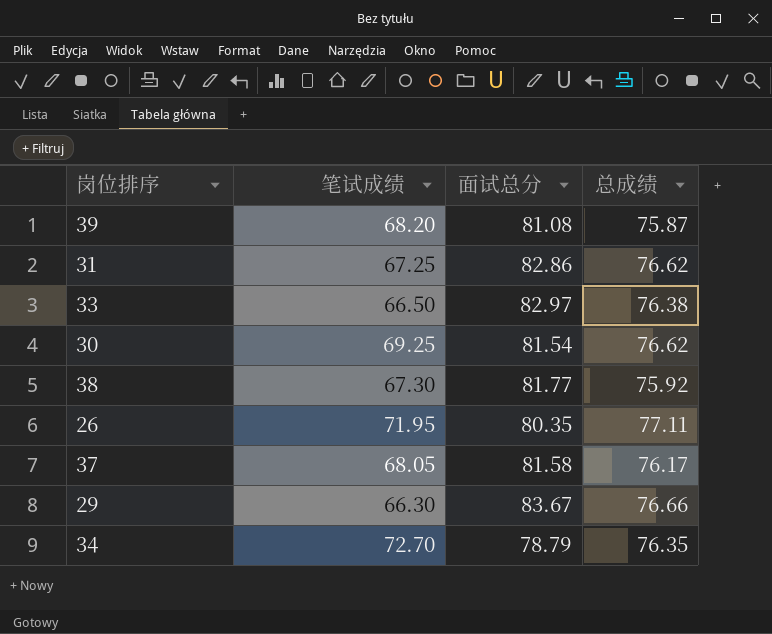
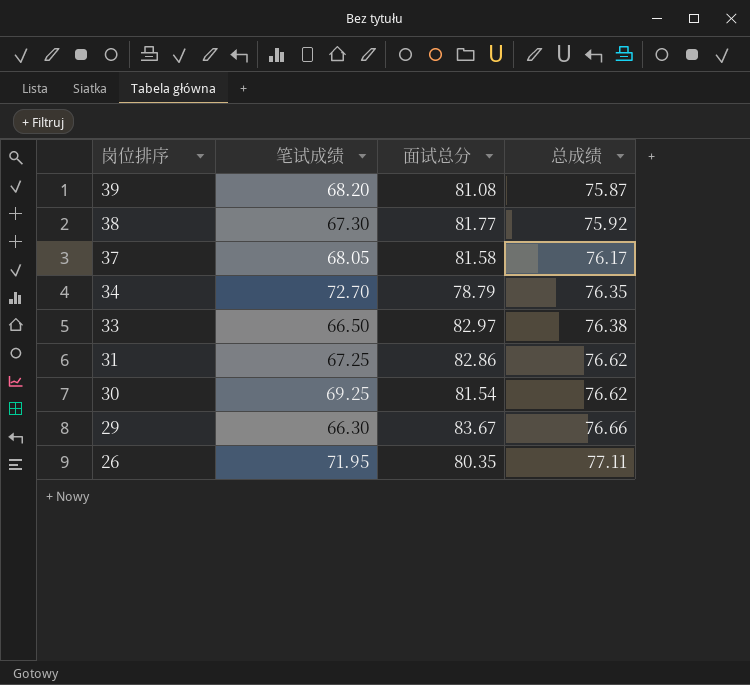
row order: none -> 岗位排序 descending

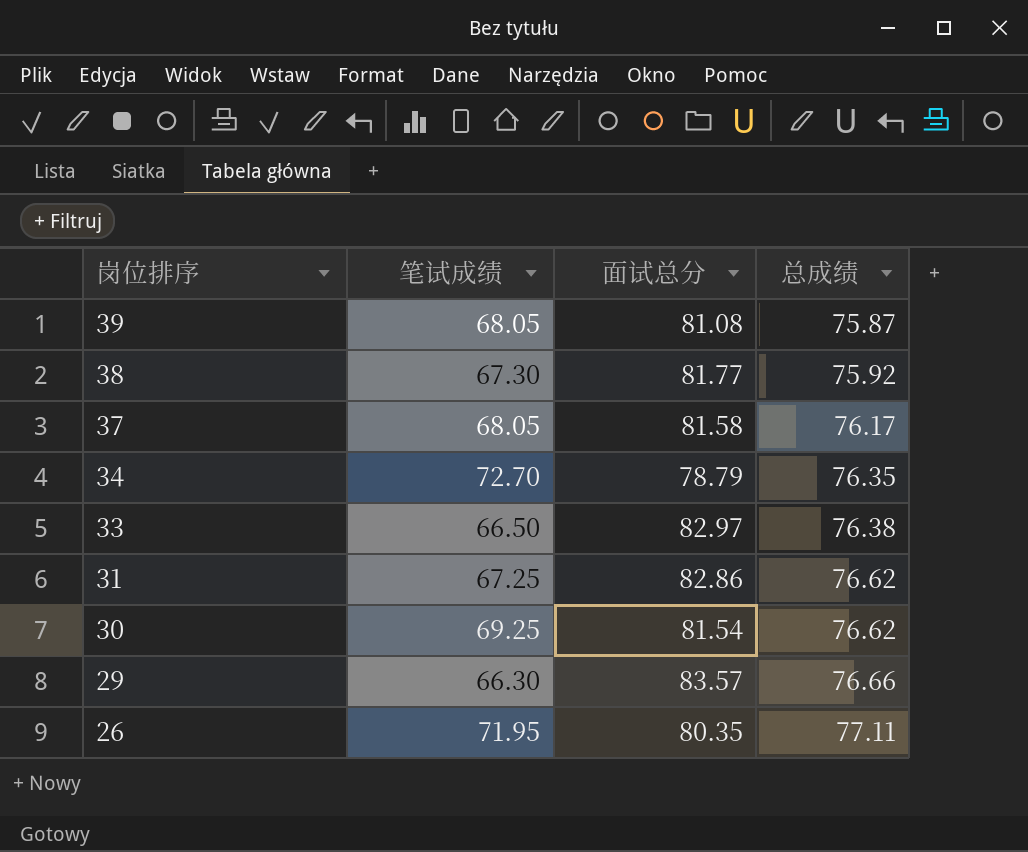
39 | 笔试成绩: 68.20 -> 68.05
29 | 面试总分: 83.67 -> 83.57

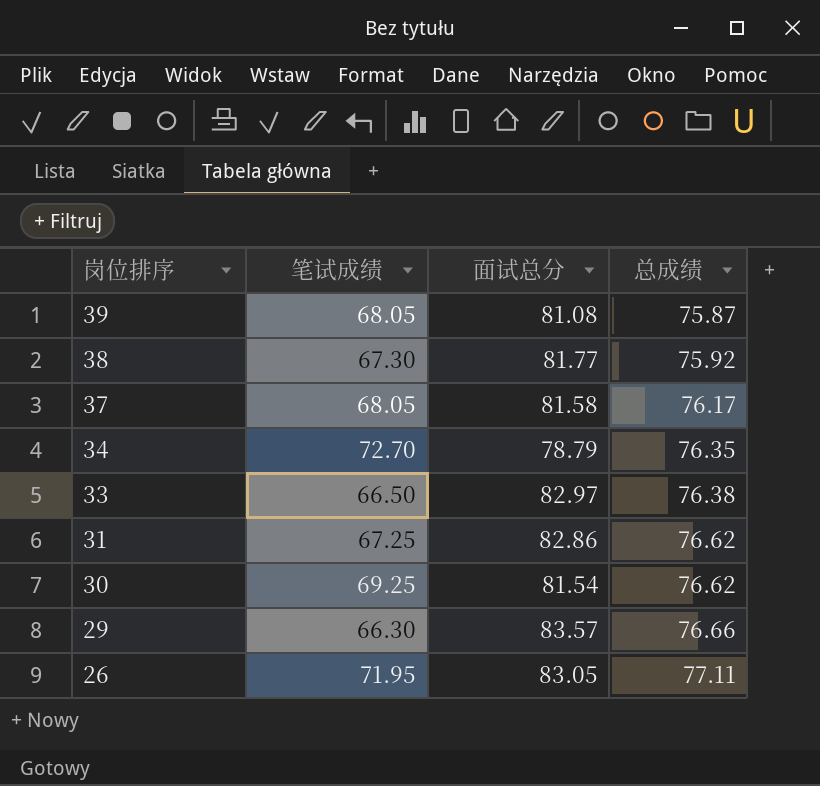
26 | 面试总分: 80.35 -> 83.05

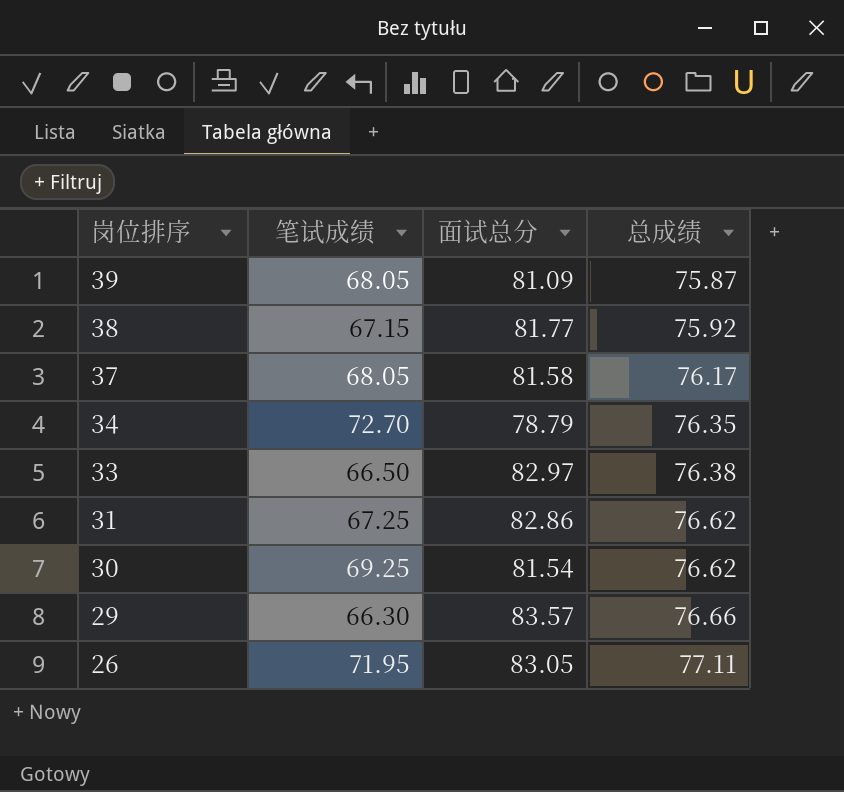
39 | 面试总分: 81.08 -> 81.09
38 | 笔试成绩: 67.30 -> 67.15

